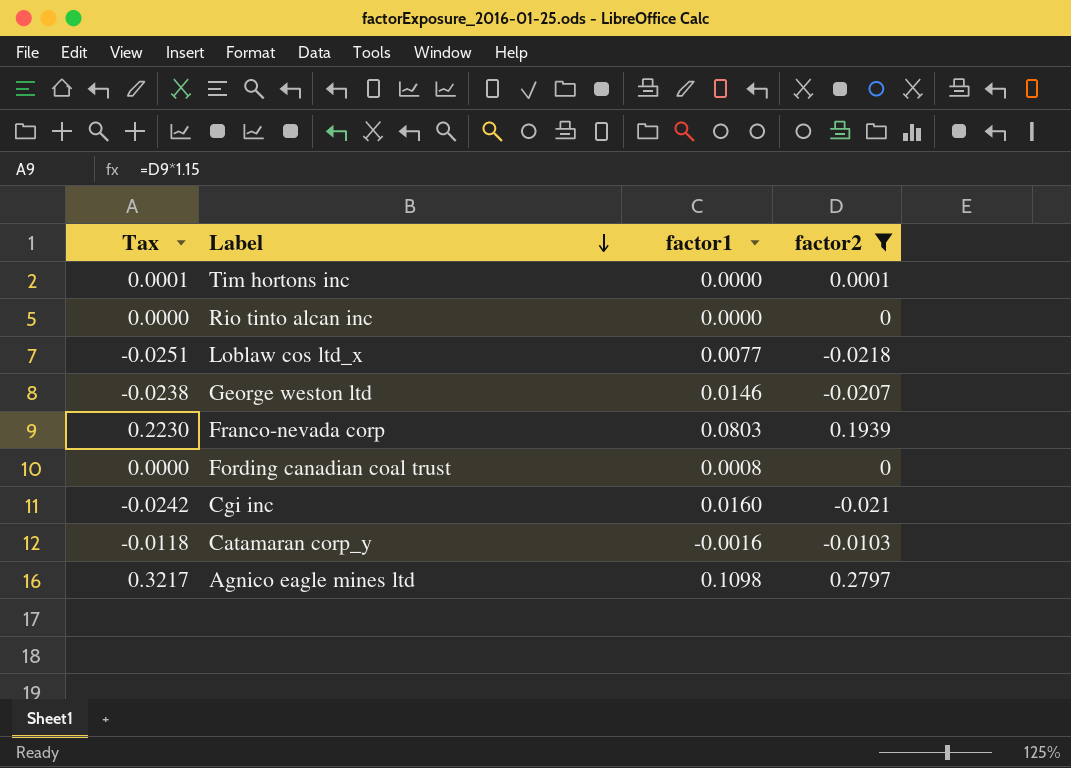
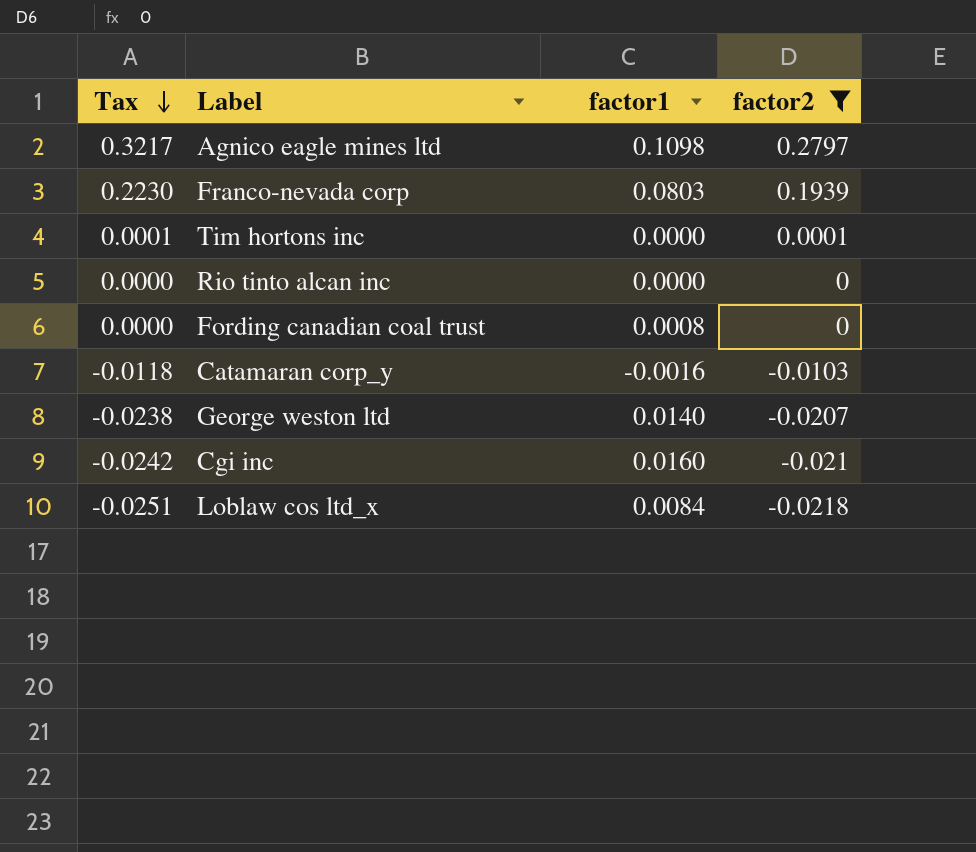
row order: Label descending -> Tax descending
George weston ltd | factor1: 0.0146 -> 0.0140
Loblaw cos ltd_x | factor1: 0.0077 -> 0.0084

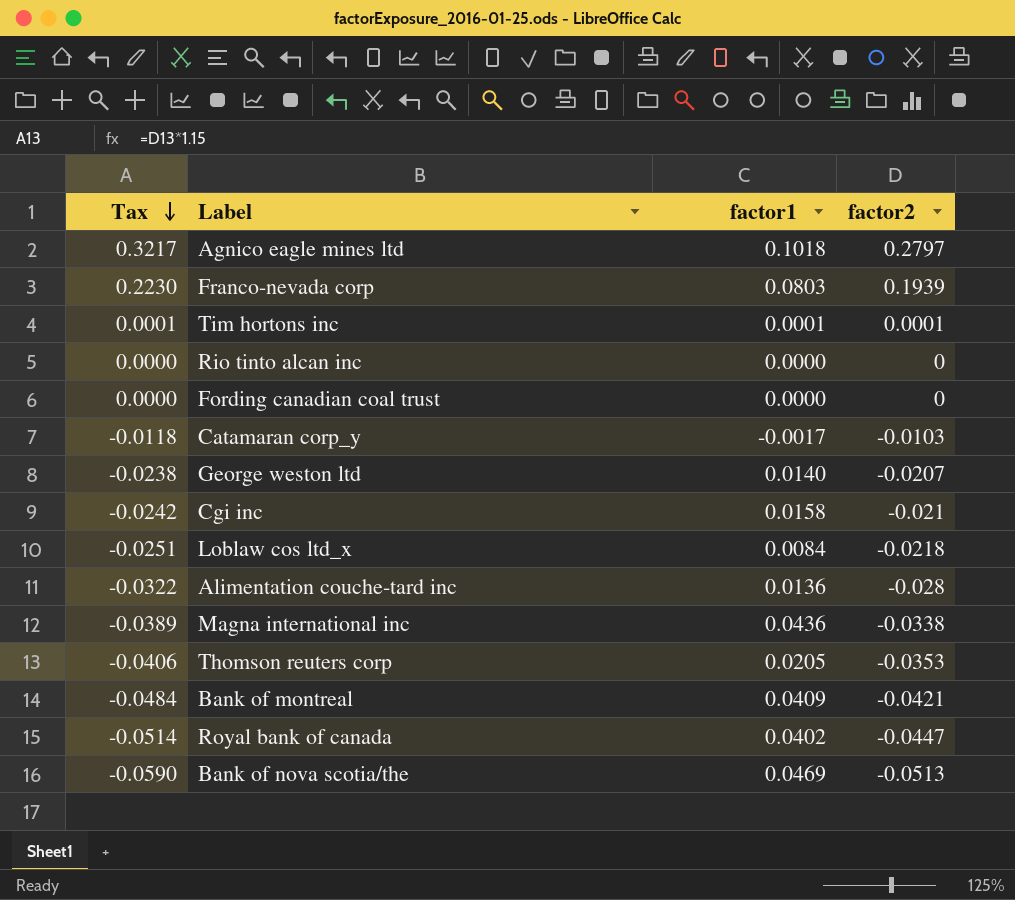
filter: factor2 >= -0.0218 -> none
Agnico eagle mines ltd | factor1: 0.1098 -> 0.1018
Tim hortons inc | factor1: 0.0000 -> 0.0001
Fording canadian coal trust | factor1: 0.0008 -> 0.0000
Catamaran corp_y | factor1: -0.0016 -> -0.0017
Cgi inc | factor1: 0.0160 -> 0.0158

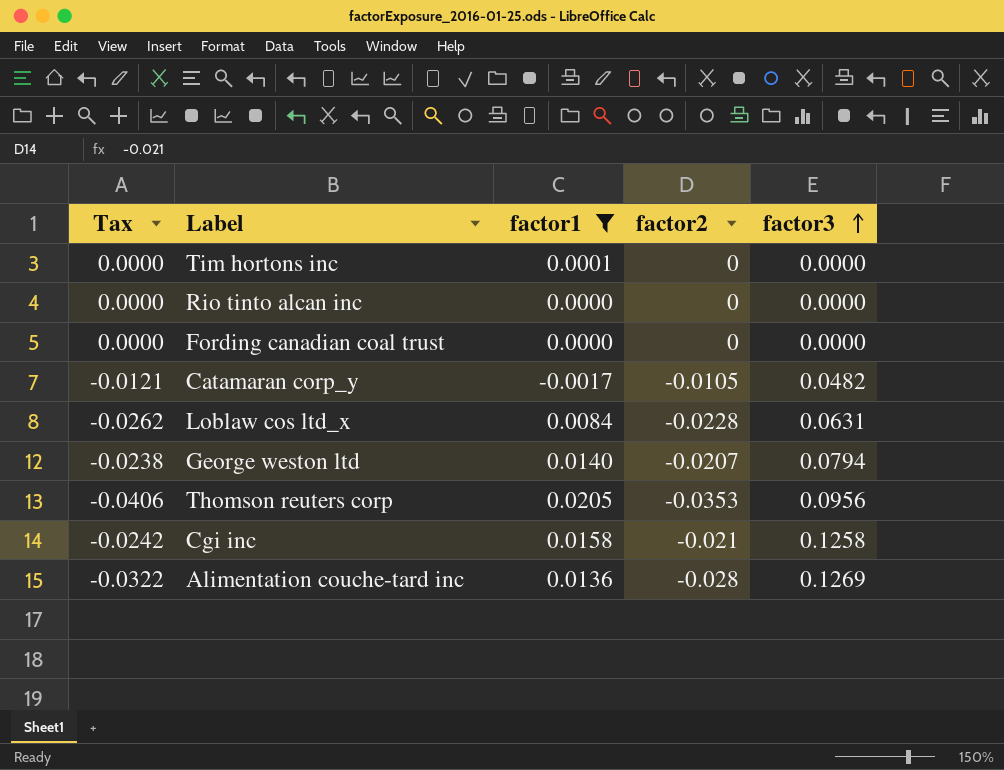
filter: none -> factor1 <= 0.0205
row order: Tax descending -> factor3 ascending
column factor3 | position: none -> 5
Tim hortons inc | Tax: 0.0001 -> 0.0000
Tim hortons inc | factor2: 0.0001 -> 0
Catamaran corp_y | Tax: -0.0118 -> -0.0121
Catamaran corp_y | factor2: -0.0103 -> -0.0105
Loblaw cos ltd_x | Tax: -0.0251 -> -0.0262
Loblaw cos ltd_x | factor2: -0.0218 -> -0.0228

